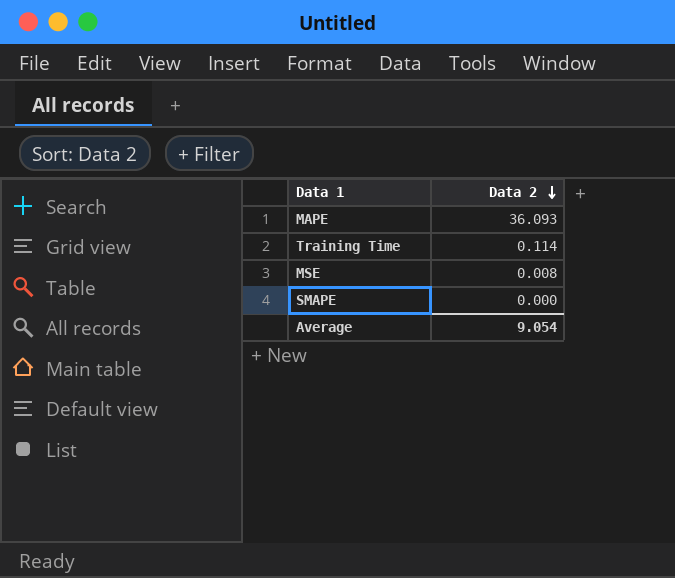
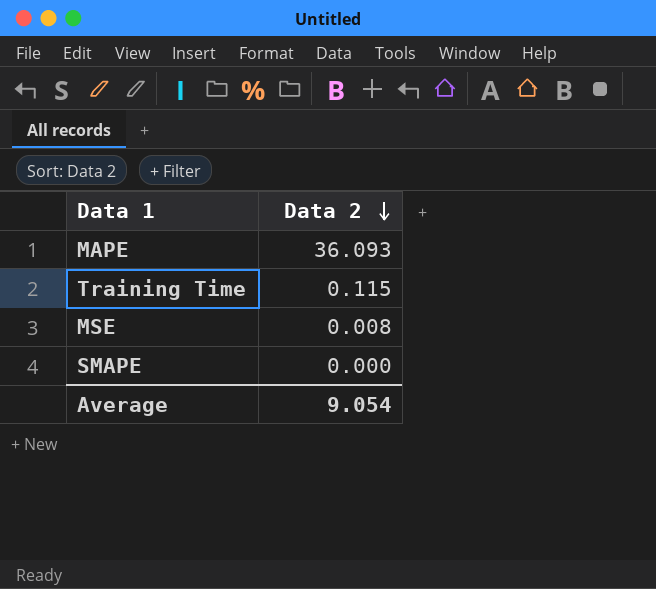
Training Time | Data 2: 0.114 -> 0.115

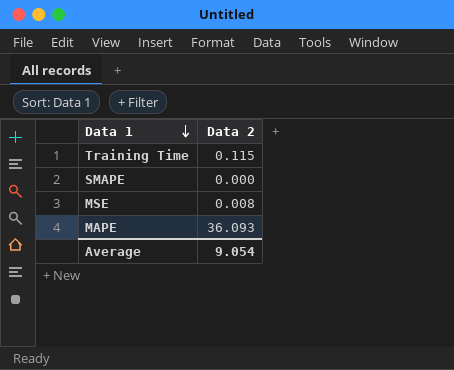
row order: Data 2 descending -> Data 1 descending

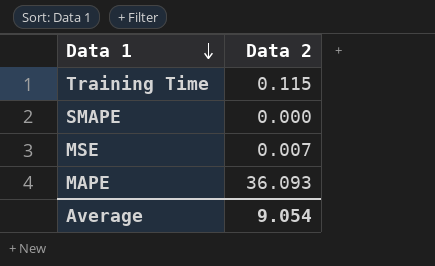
MSE | Data 2: 0.008 -> 0.007

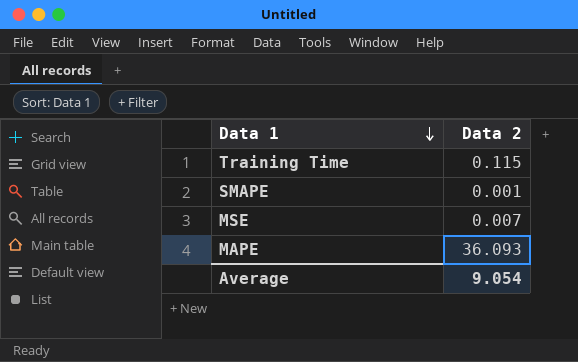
SMAPE | Data 2: 0.000 -> 0.001

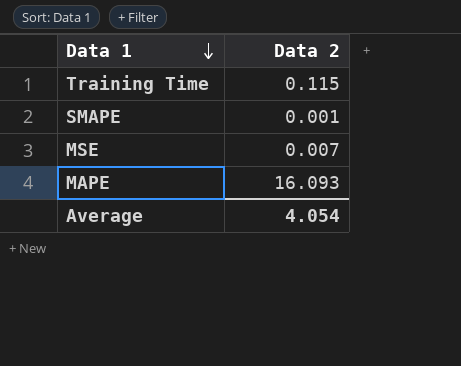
MAPE | Data 2: 36.093 -> 16.093
Average | Data 2: 9.054 -> 4.054

